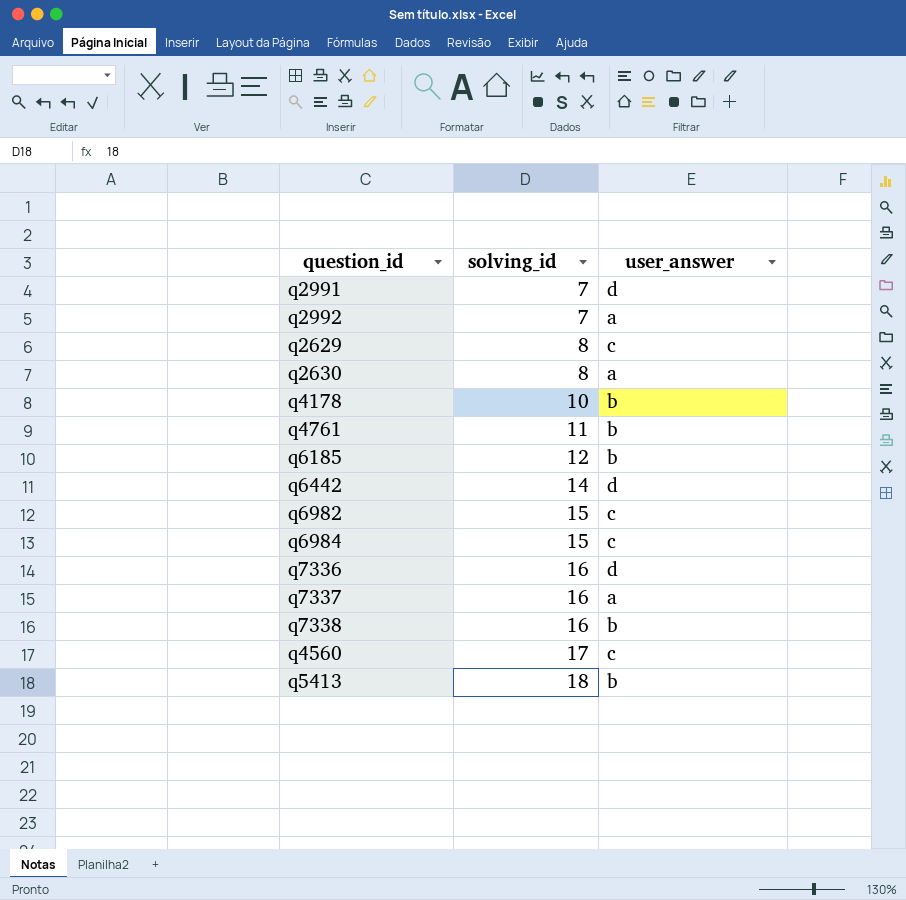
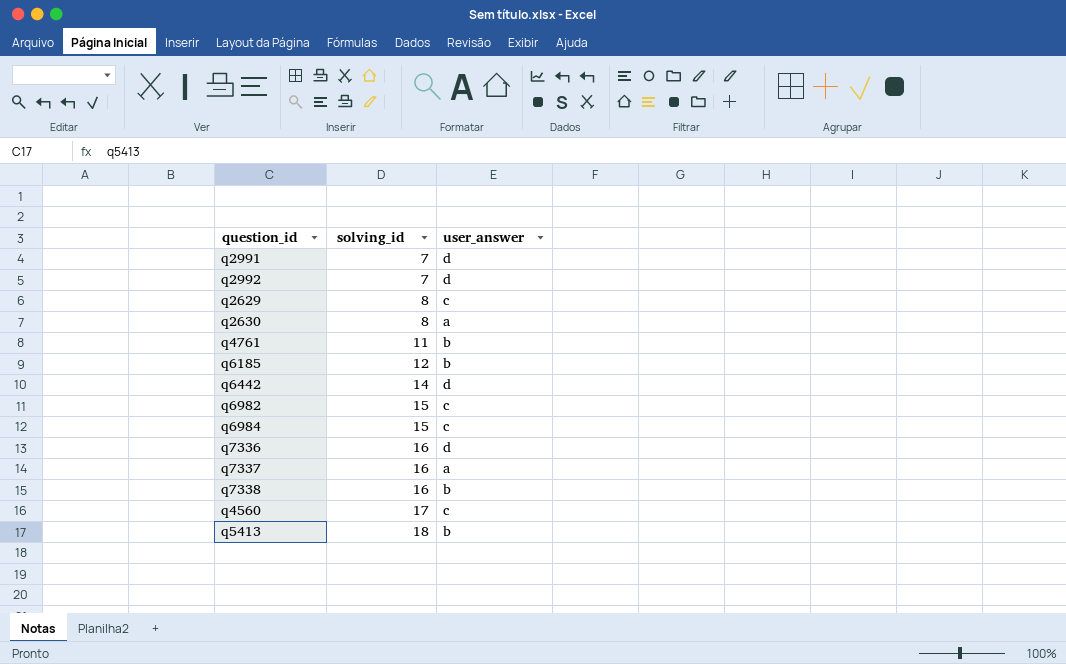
row q4178: 10 | b -> none
q2992 | user_answer: a -> d

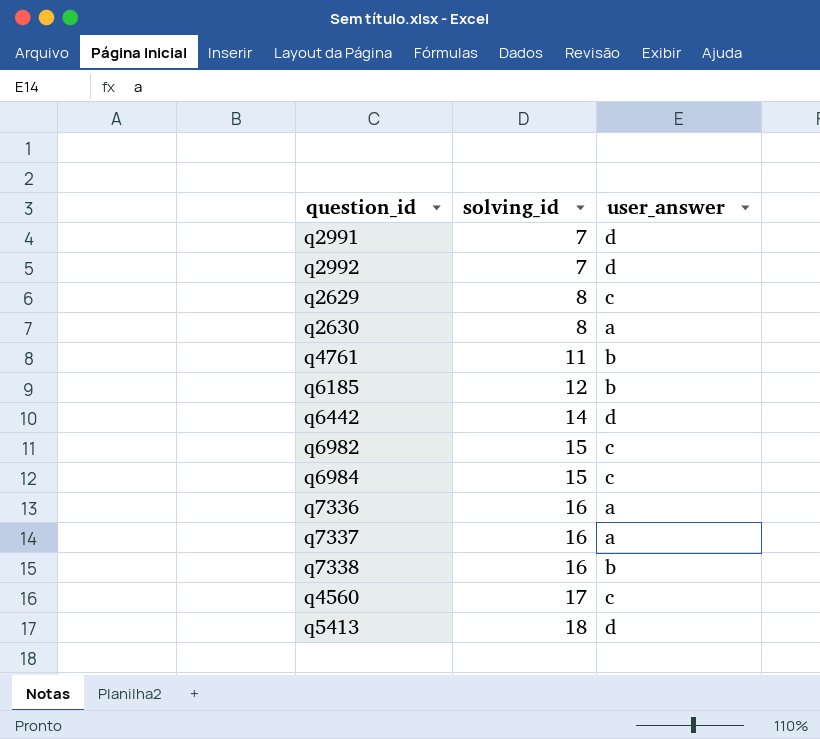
q7336 | user_answer: d -> a
q5413 | user_answer: b -> d

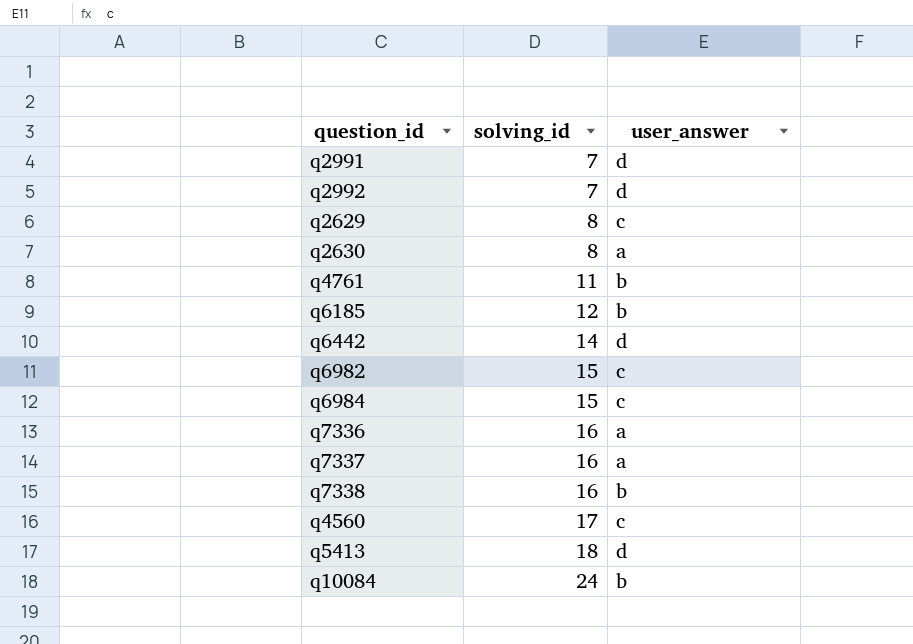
row q10084: none -> 24 | b

